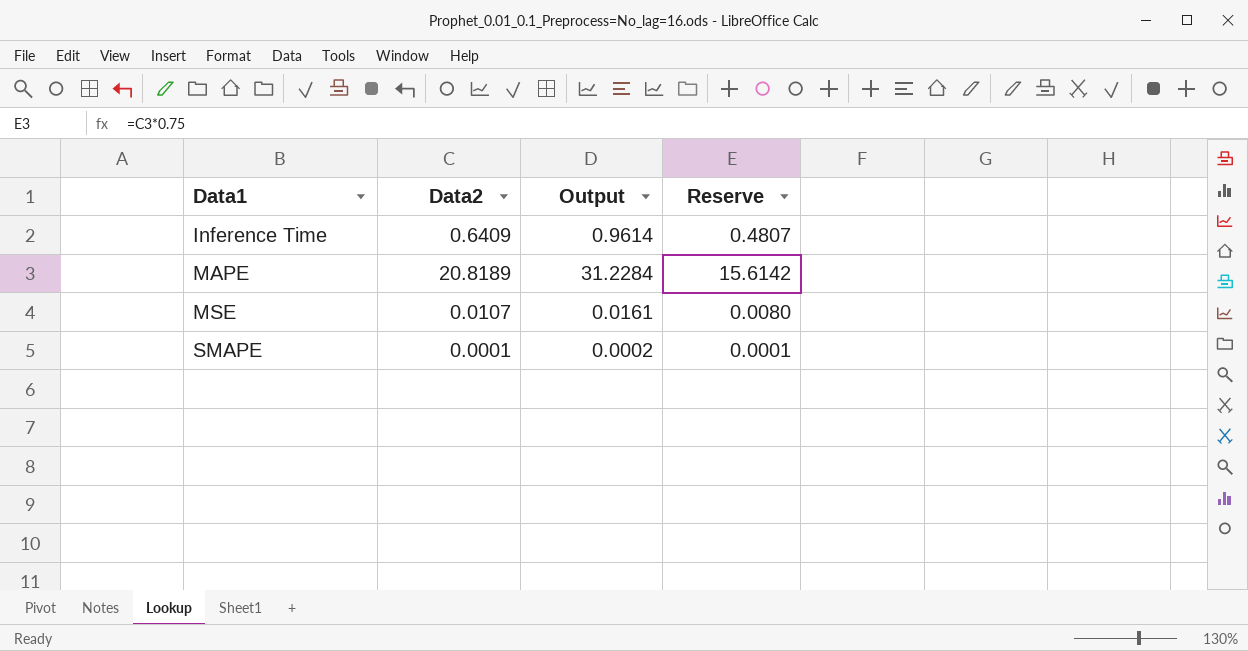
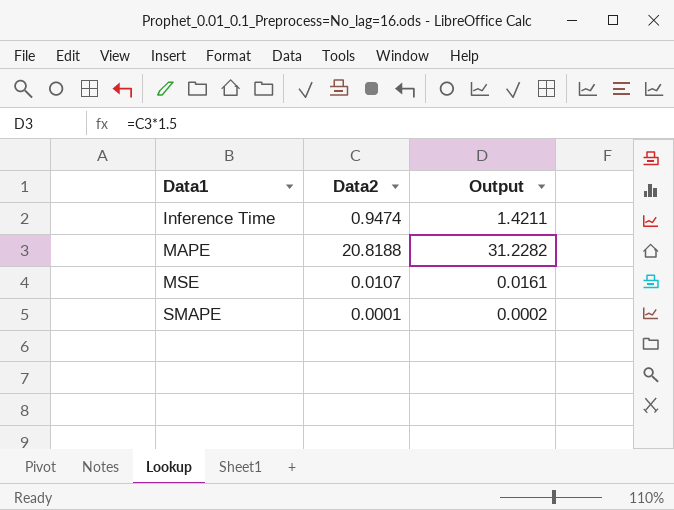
column Reserve | formula: [Data2] * 0.75 -> none
Inference Time | Data2: 0.6409 -> 0.9474
Inference Time | Output: 0.9614 -> 1.4211
MAPE | Data2: 20.8189 -> 20.8188
MAPE | Output: 31.2284 -> 31.2282

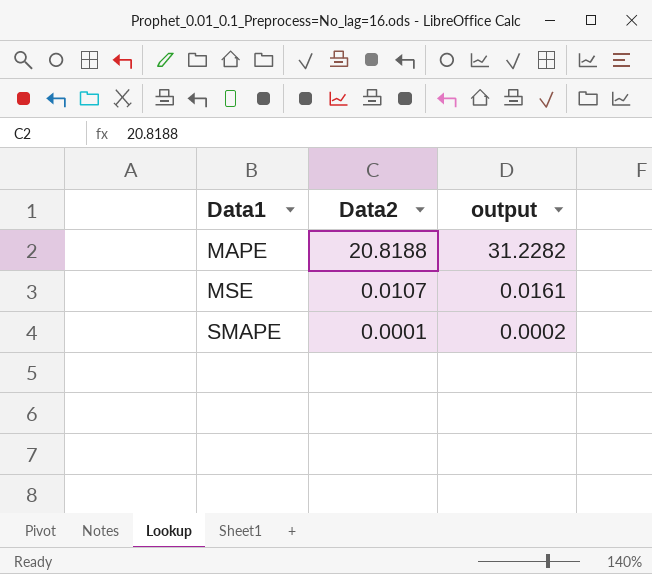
column name: Output -> output
row Inference Time: 0.9474 | 1.4211 -> none

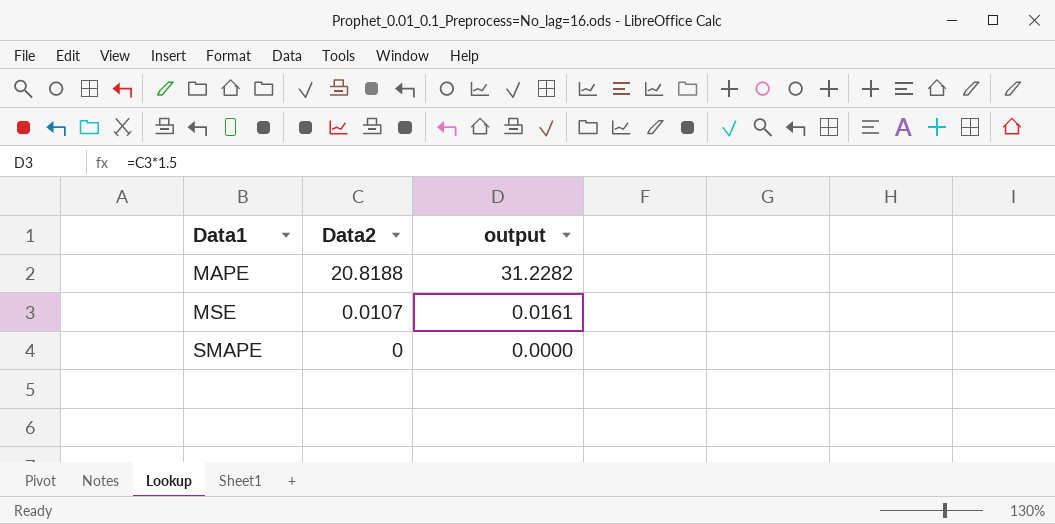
SMAPE | Data2: 0.0001 -> 0
SMAPE | output: 0.0002 -> 0.0000

